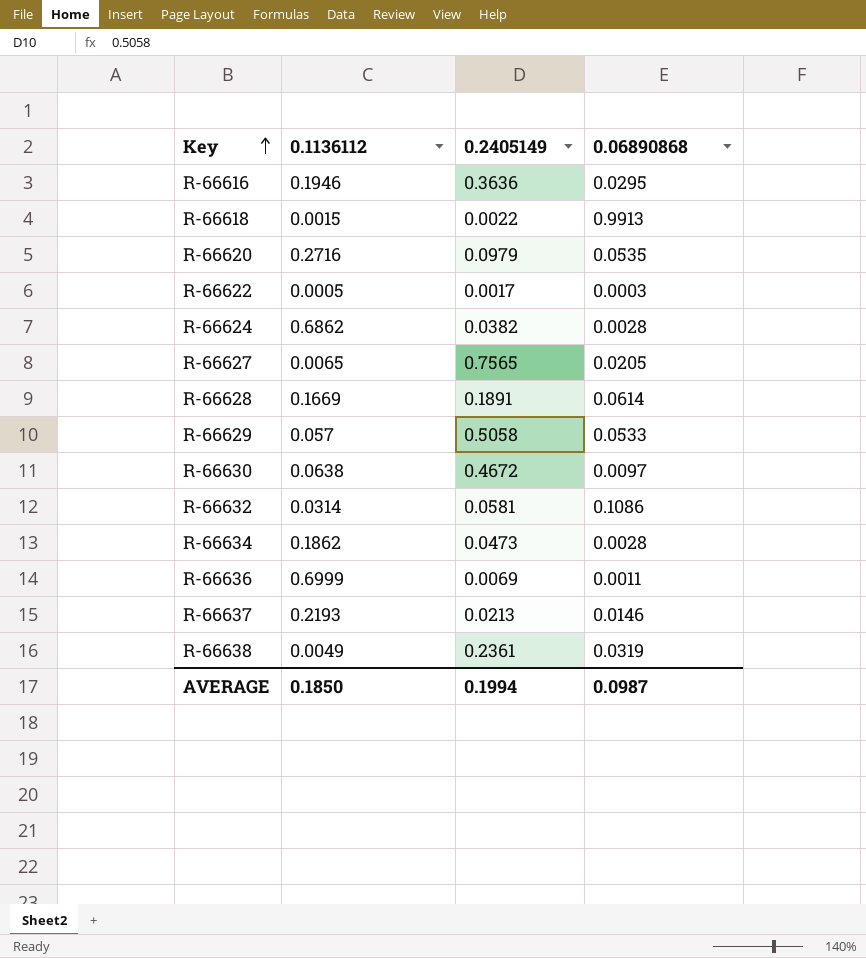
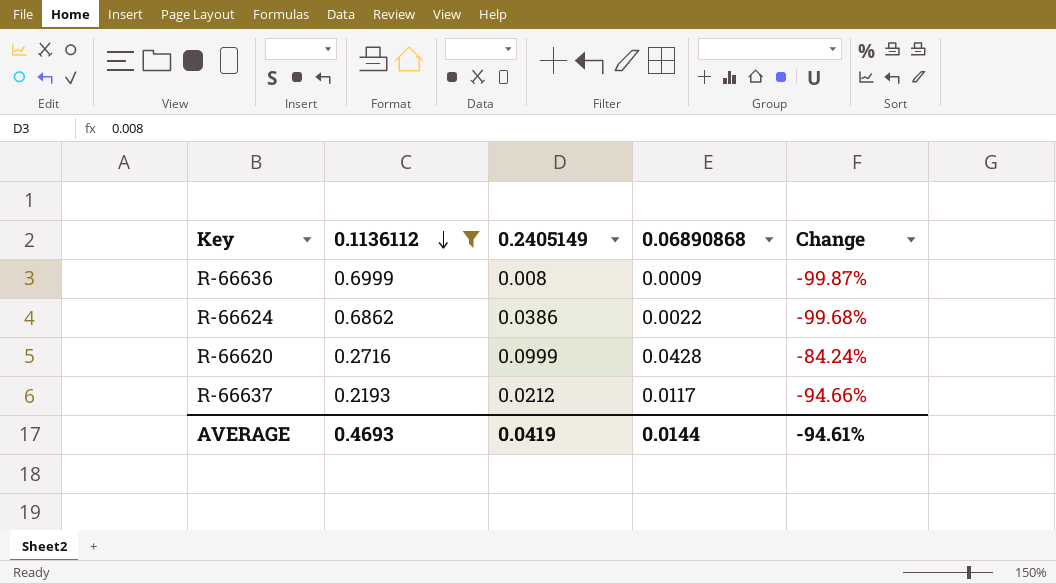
filter: none -> 0.1136112 >= 0.2193
row order: Key ascending -> 0.1136112 descending
column Change | formula: none -> ([0.06890868] - [0.1136112]) / [0.1136112]
R-66636 | 0.2405149: 0.0069 -> 0.008
R-66636 | 0.06890868: 0.0011 -> 0.0009
R-66624 | 0.2405149: 0.0382 -> 0.0386
R-66624 | 0.06890868: 0.0028 -> 0.0022
R-66620 | 0.2405149: 0.0979 -> 0.0999
R-66620 | 0.06890868: 0.0535 -> 0.0428
R-66637 | 0.2405149: 0.0213 -> 0.0212
R-66637 | 0.06890868: 0.0146 -> 0.0117
AVERAGE | 0.1136112: 0.1850 -> 0.4693
AVERAGE | 0.2405149: 0.1994 -> 0.0419
AVERAGE | 0.06890868: 0.0987 -> 0.0144

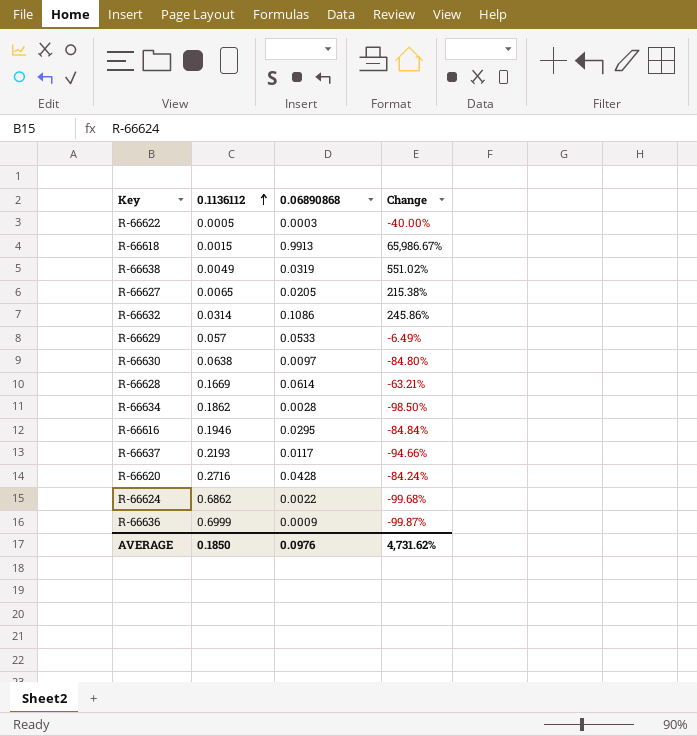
filter: 0.1136112 >= 0.2193 -> none
row order: 0.1136112 descending -> 0.1136112 ascending
column 0.2405149 | position: 3 -> none
AVERAGE | 0.1136112: 0.4693 -> 0.1850
AVERAGE | 0.06890868: 0.0144 -> 0.0976
AVERAGE | Change: -94.61% -> 4,731.62%

